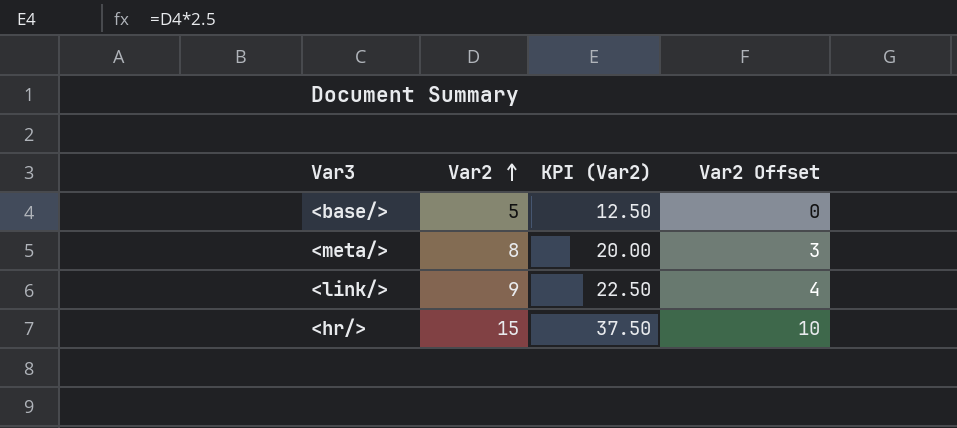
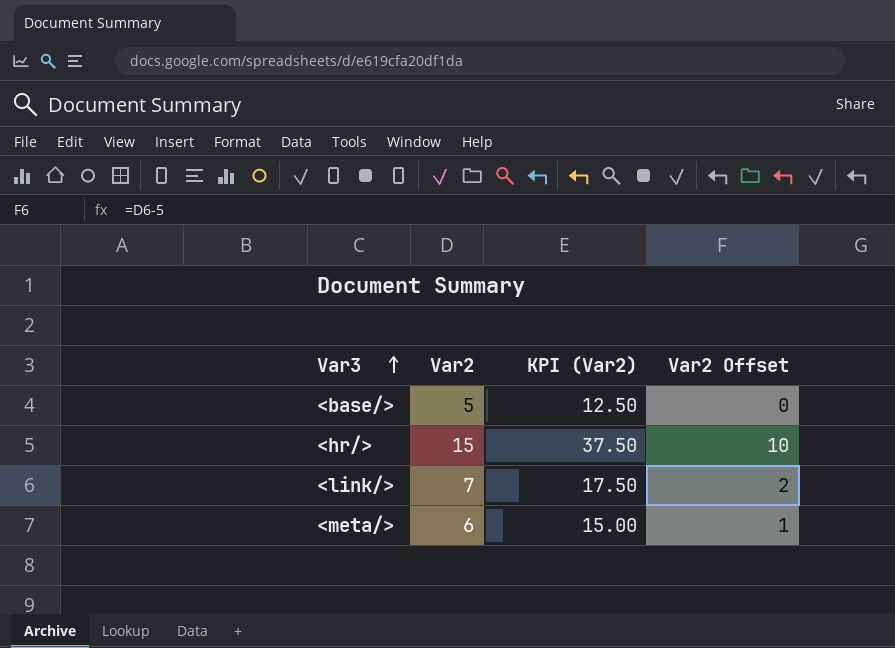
row order: Var2 ascending -> Var3 ascending
<link/> | Var2: 9 -> 7
<link/> | KPI (Var2): 22.50 -> 17.50
<link/> | Var2 Offset: 4 -> 2
<meta/> | Var2: 8 -> 6
<meta/> | KPI (Var2): 20.00 -> 15.00
<meta/> | Var2 Offset: 3 -> 1

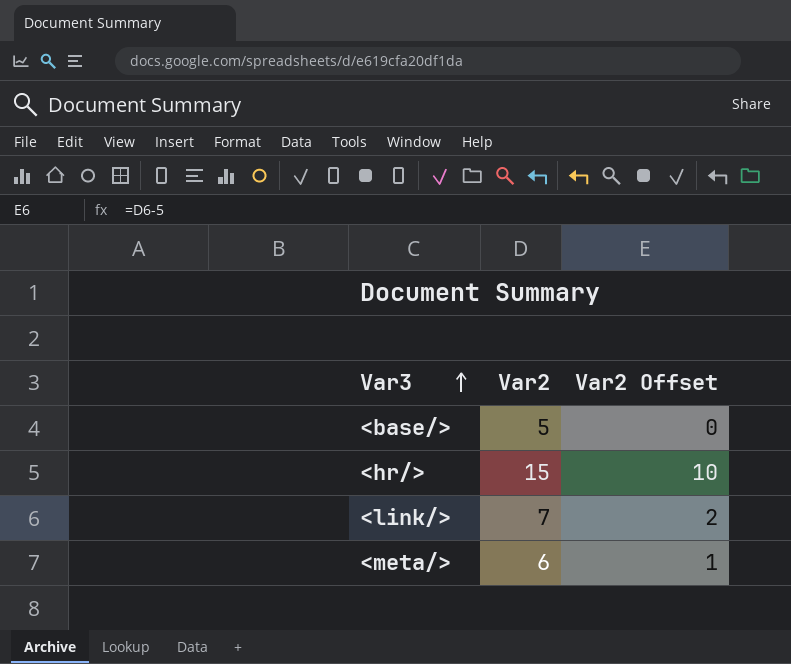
column KPI (Var2) | formula: [Var2] * 2.5 -> none

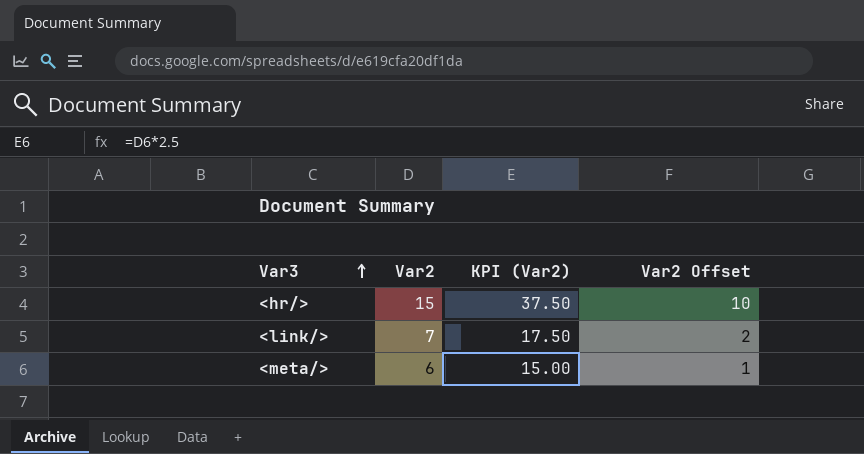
column KPI (Var2) | formula: none -> [Var2] * 2.5
row <base/>: 5 | 0 -> none

